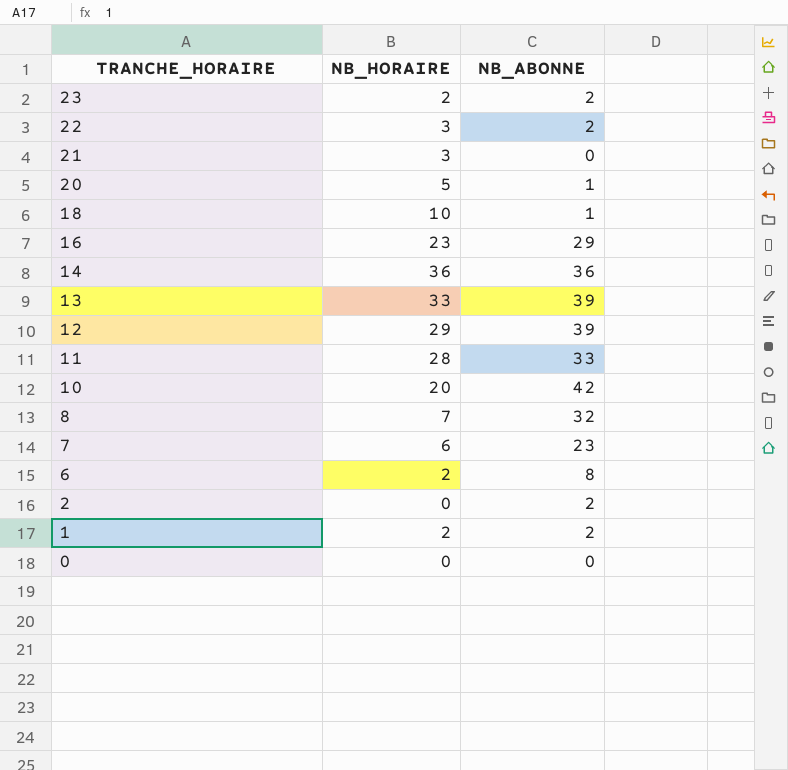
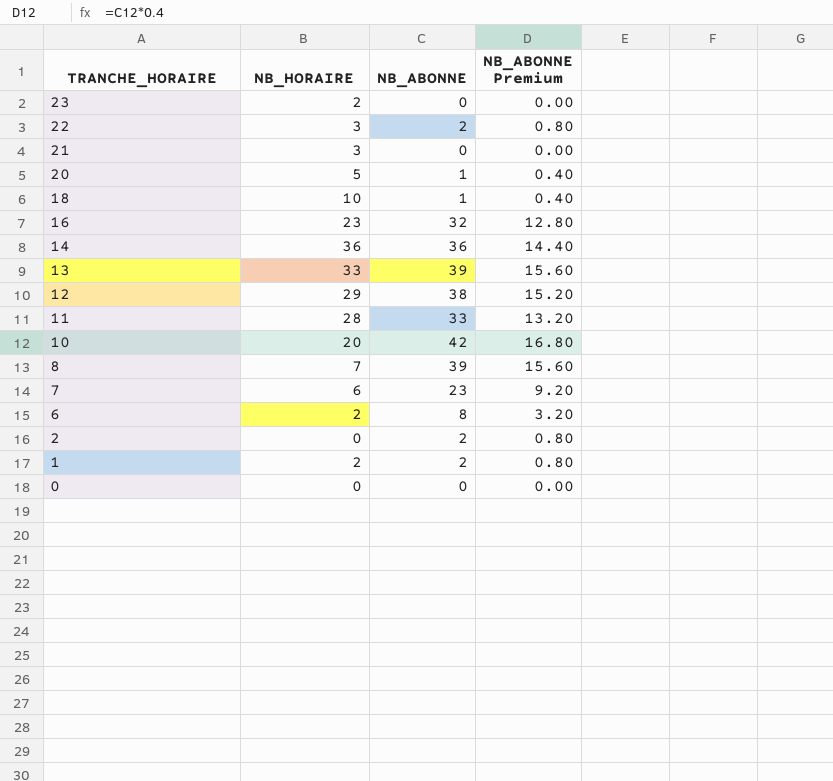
column NB_ABONNE Premium | formula: none -> [NB_ABONNE] * 0.4
23 | NB_ABONNE: 2 -> 0
16 | NB_ABONNE: 29 -> 32
12 | NB_ABONNE: 39 -> 38
8 | NB_ABONNE: 32 -> 39

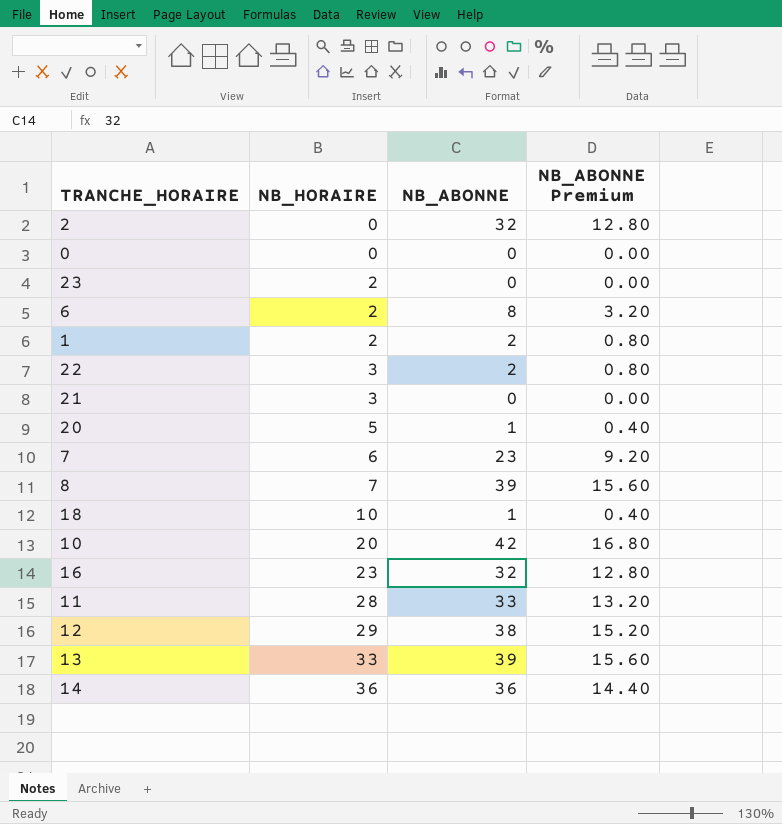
row order: TRANCHE_HORAIRE descending -> NB_HORAIRE ascending
2 | NB_ABONNE: 2 -> 32
2 | NB_ABONNE Premium: 0.80 -> 12.80

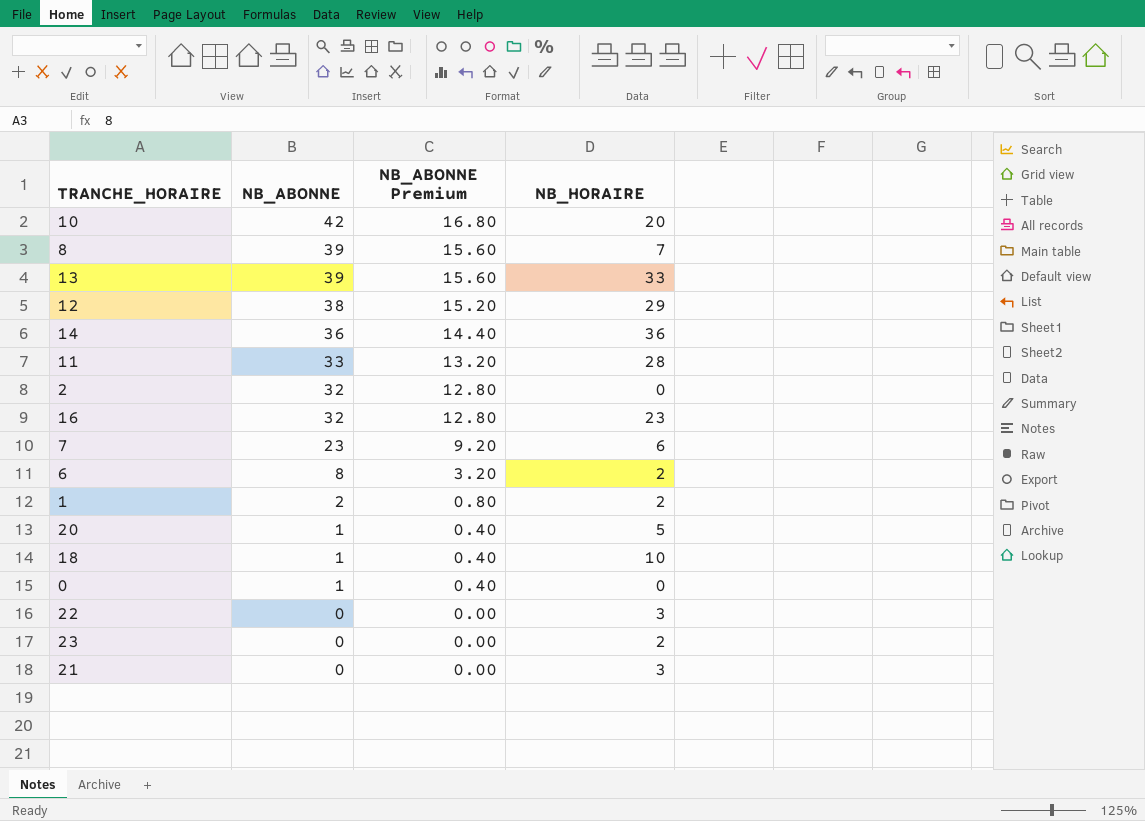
row order: NB_HORAIRE ascending -> NB_ABONNE descending
column NB_HORAIRE | position: 2 -> 4
0 | NB_ABONNE: 0 -> 1
0 | NB_ABONNE Premium: 0.00 -> 0.40
22 | NB_ABONNE: 2 -> 0
22 | NB_ABONNE Premium: 0.80 -> 0.00

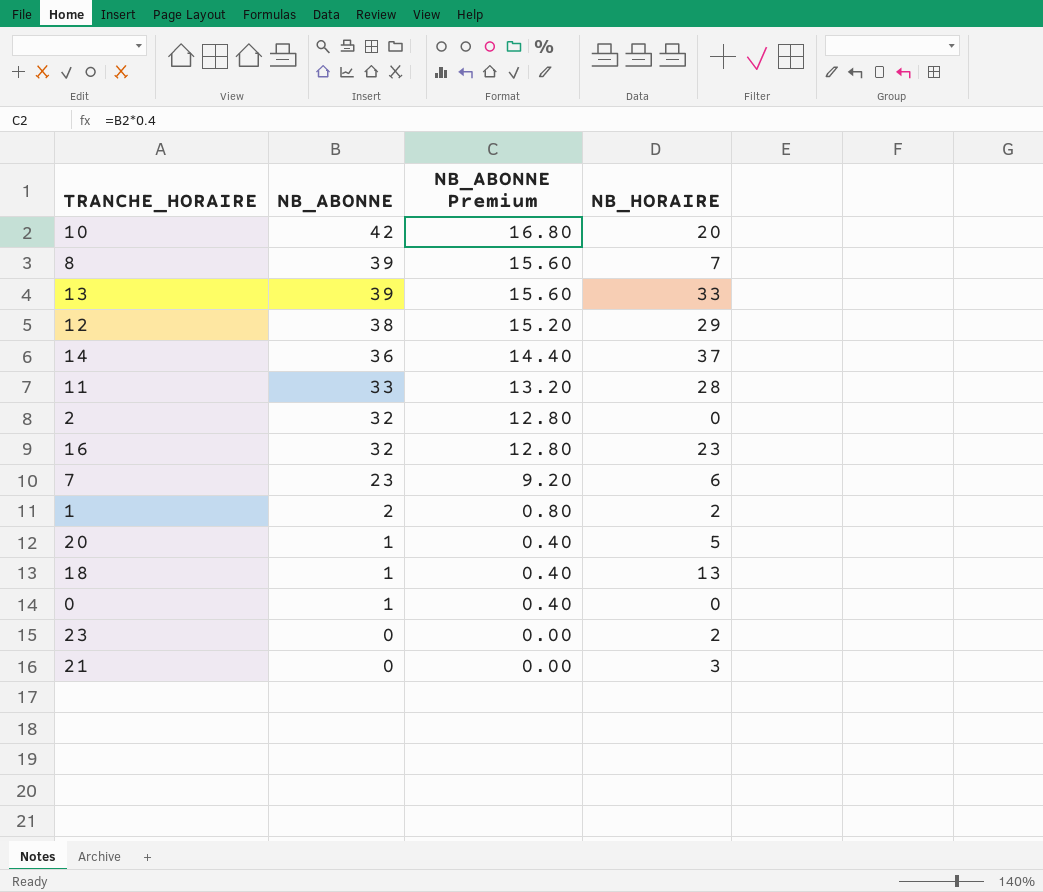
row 6: 8 | 3.20 | 2 -> none
row 22: 0 | 0.00 | 3 -> none
14 | NB_HORAIRE: 36 -> 37
18 | NB_HORAIRE: 10 -> 13

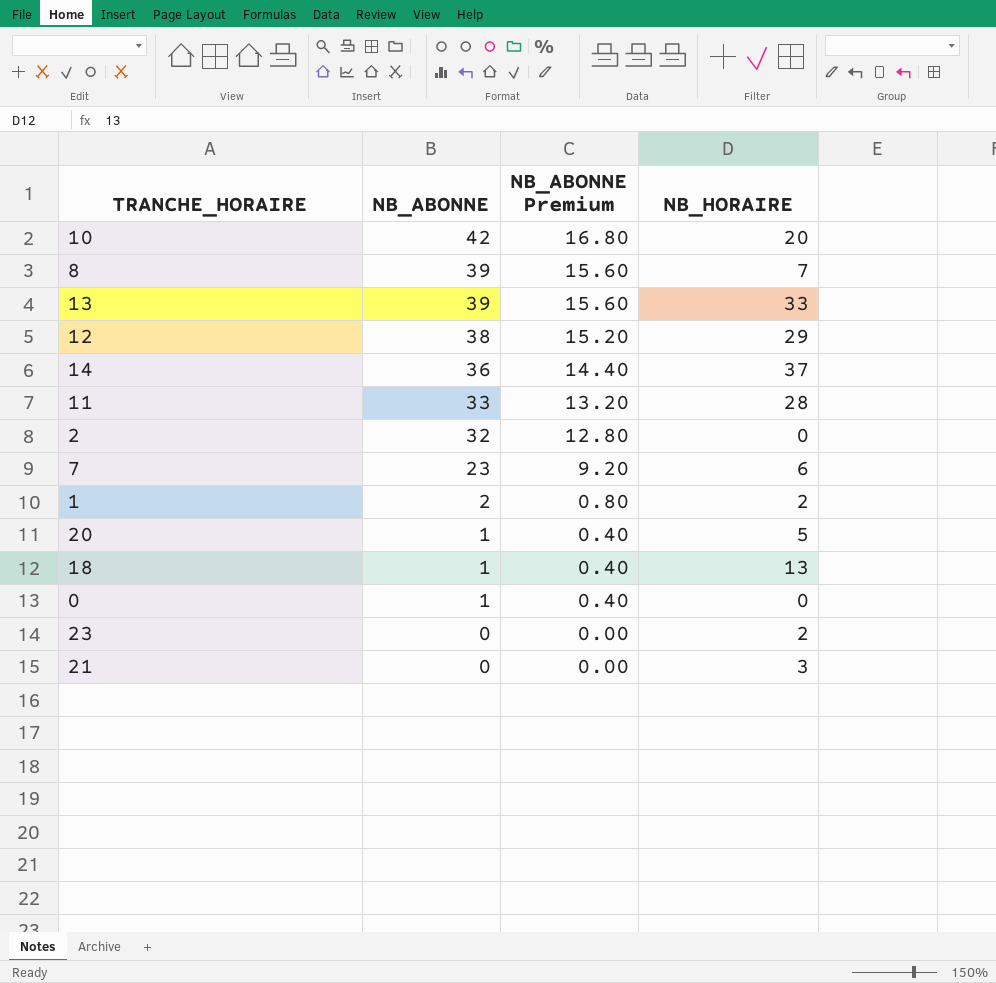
row 16: 32 | 12.80 | 23 -> none

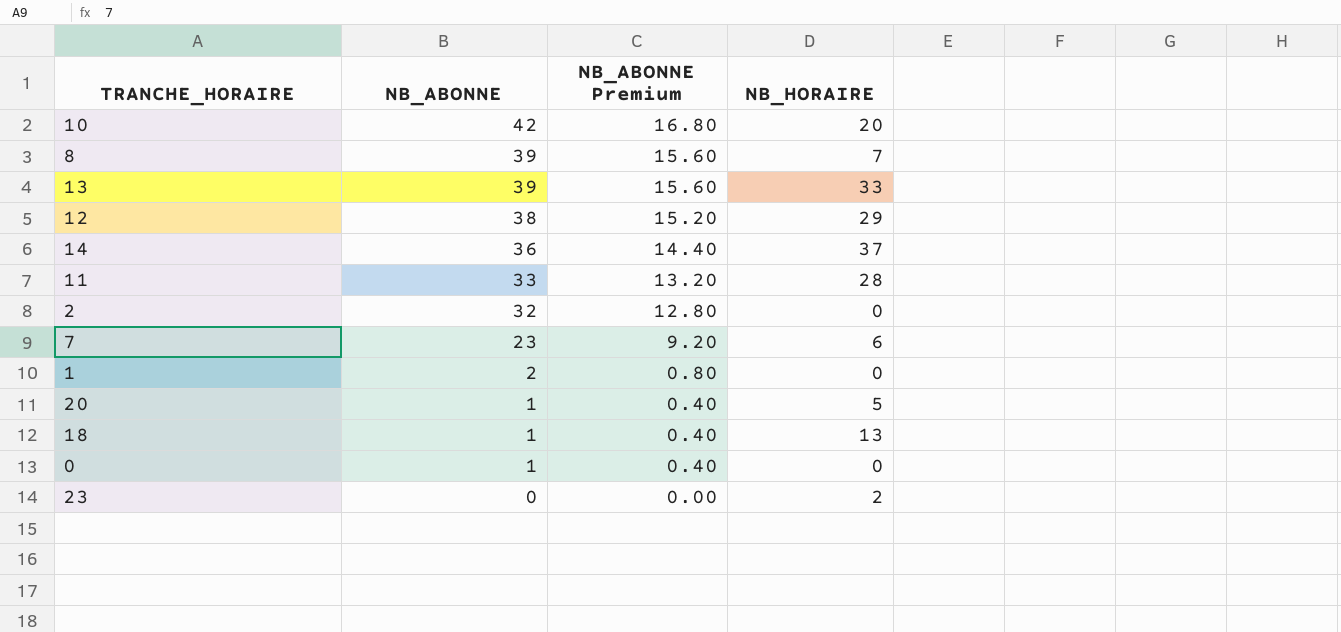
row 21: 0 | 0.00 | 3 -> none
1 | NB_HORAIRE: 2 -> 0

